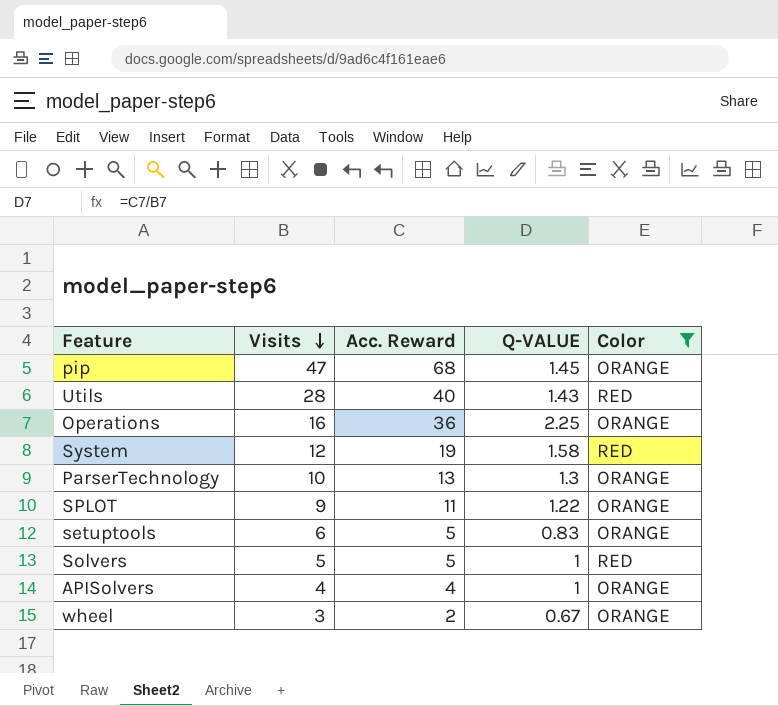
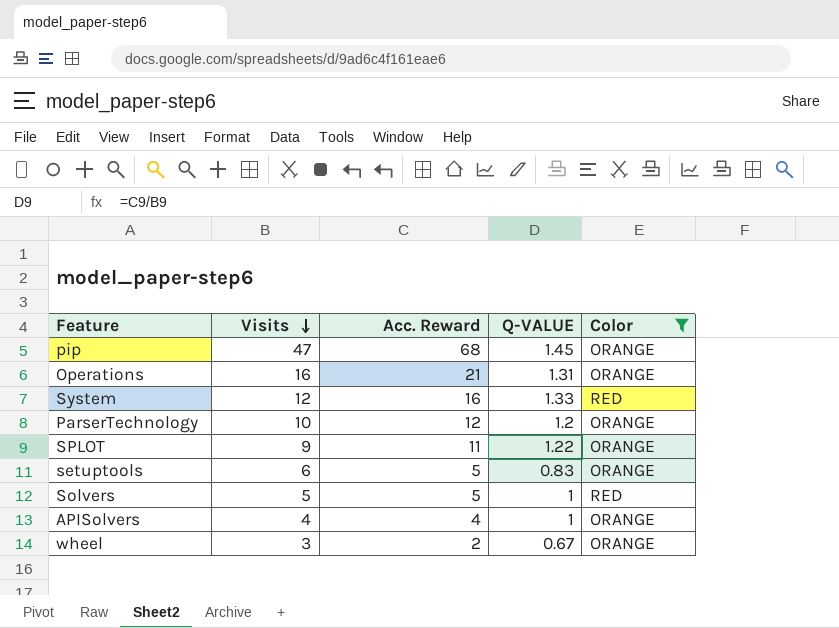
row Utils: 28 | 40 | 1.43 | RED -> none
Operations | Acc. Reward: 36 -> 21
Operations | Q-VALUE: 2.25 -> 1.31
System | Acc. Reward: 19 -> 16
System | Q-VALUE: 1.58 -> 1.33
ParserTechnology | Acc. Reward: 13 -> 12
ParserTechnology | Q-VALUE: 1.3 -> 1.2

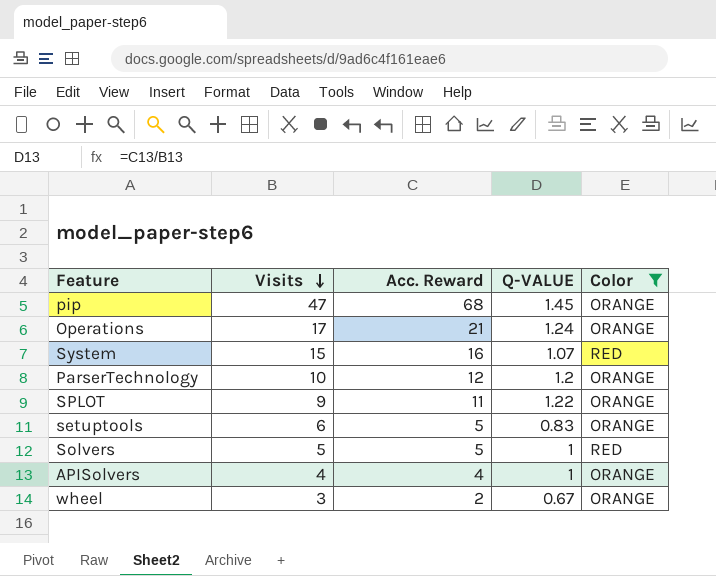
Operations | Visits: 16 -> 17
Operations | Q-VALUE: 1.31 -> 1.24
System | Visits: 12 -> 15
System | Q-VALUE: 1.33 -> 1.07

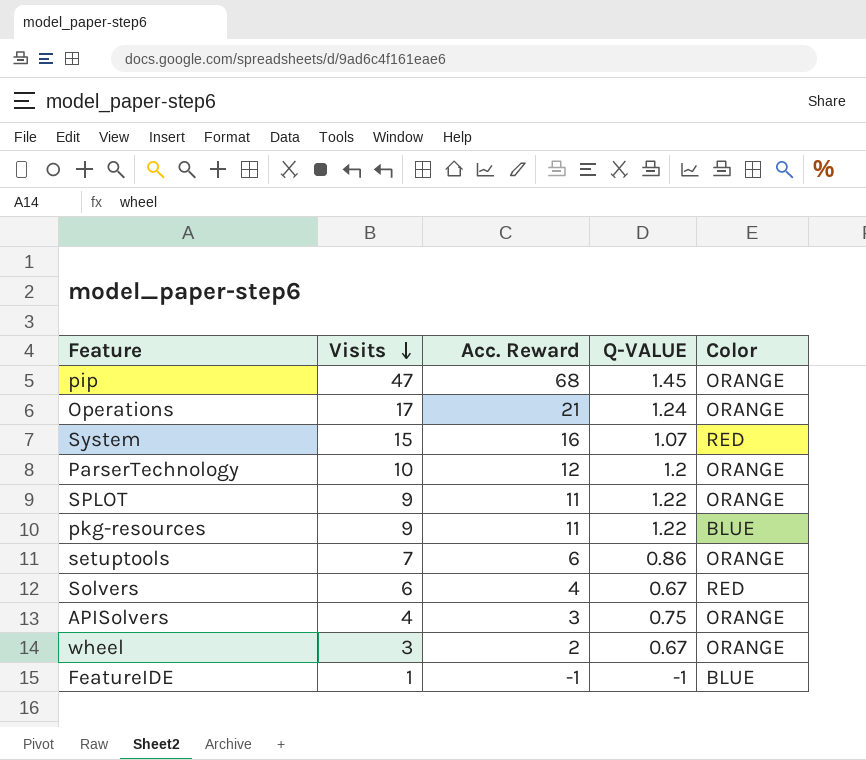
filter: Color != BLUE -> none
setuptools | Visits: 6 -> 7
setuptools | Acc. Reward: 5 -> 6
setuptools | Q-VALUE: 0.83 -> 0.86
Solvers | Visits: 5 -> 6
Solvers | Acc. Reward: 5 -> 4
Solvers | Q-VALUE: 1 -> 0.67
APISolvers | Acc. Reward: 4 -> 3
APISolvers | Q-VALUE: 1 -> 0.75

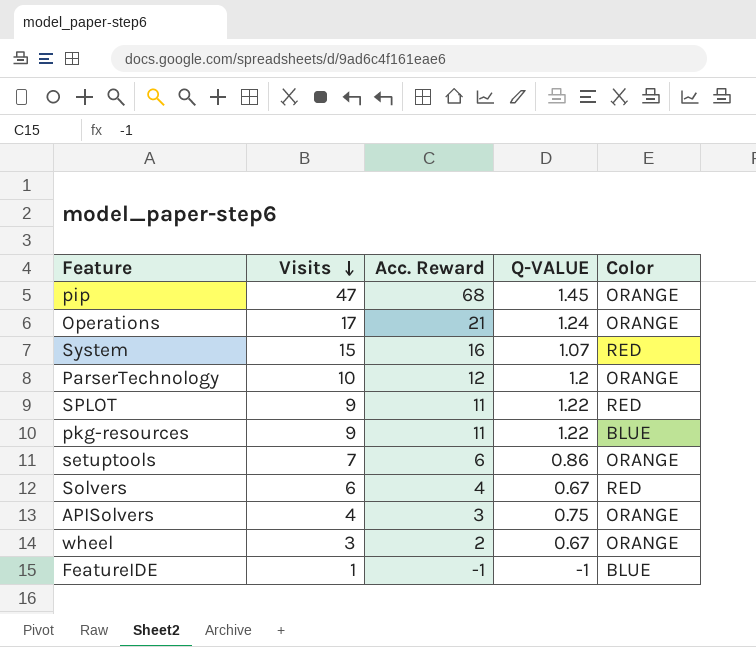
SPLOT | Color: ORANGE -> RED

